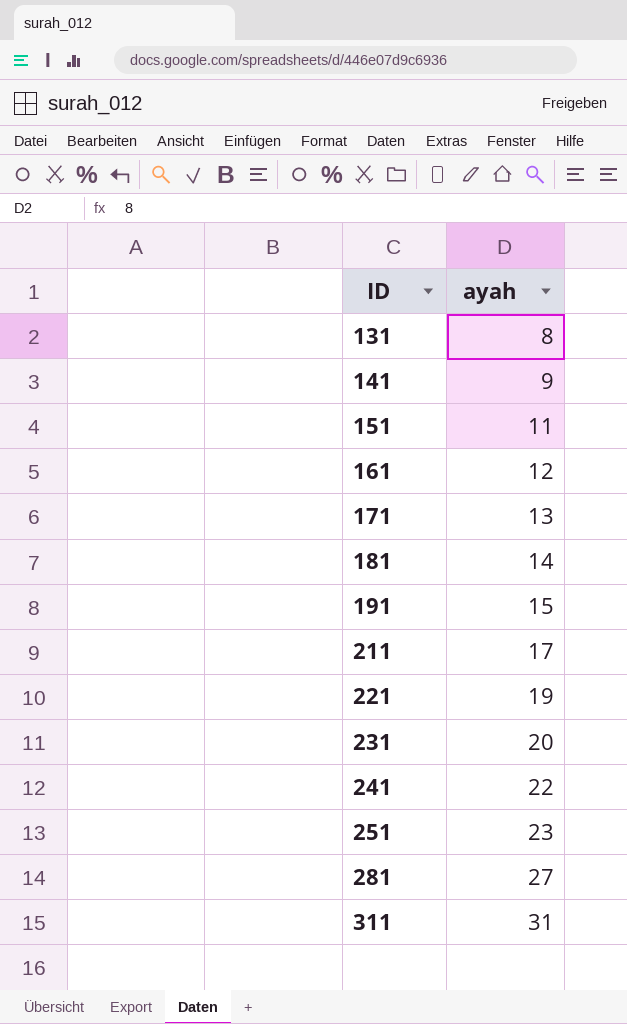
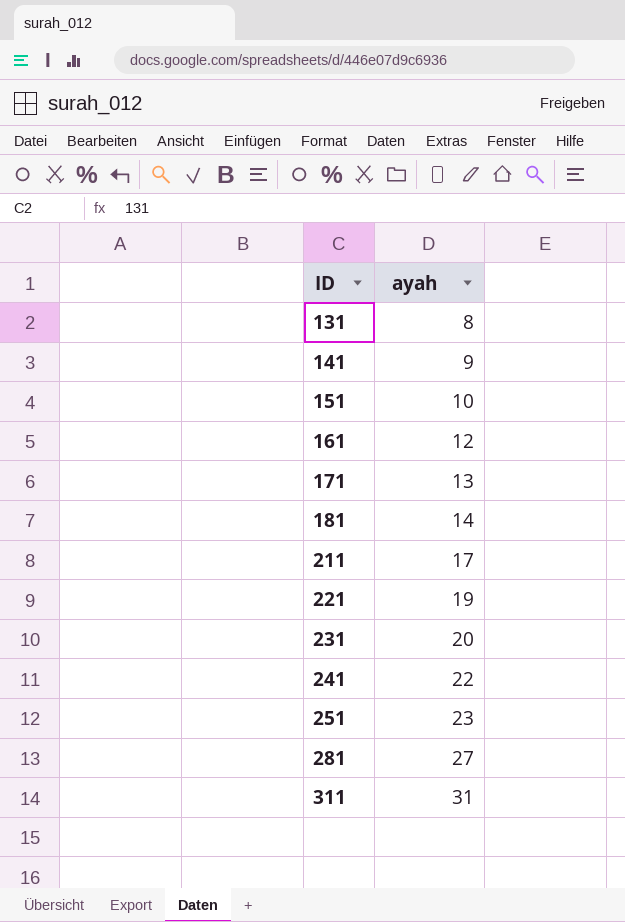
row 191: 15 -> none
151 | ayah: 11 -> 10

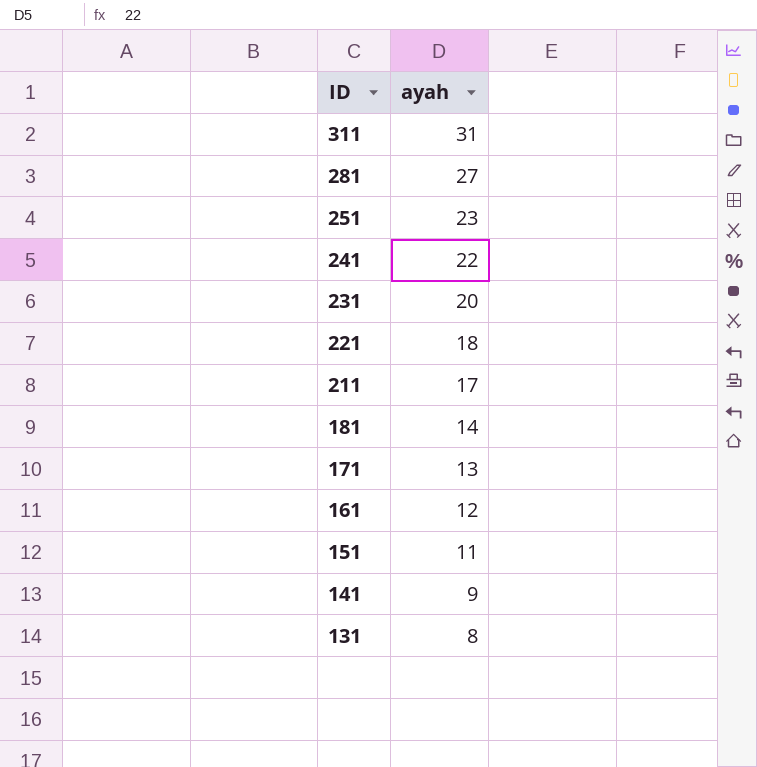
row order: ID ascending -> ID descending
221 | ayah: 19 -> 18
151 | ayah: 10 -> 11

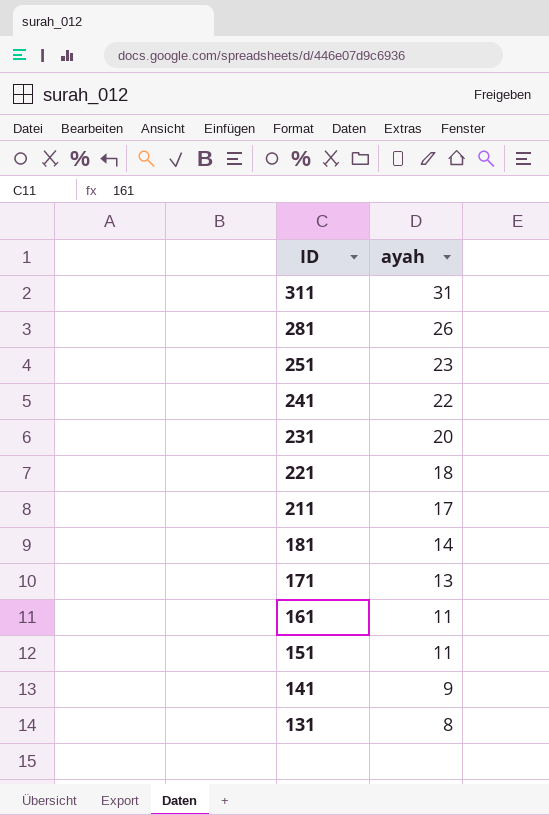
281 | ayah: 27 -> 26
161 | ayah: 12 -> 11

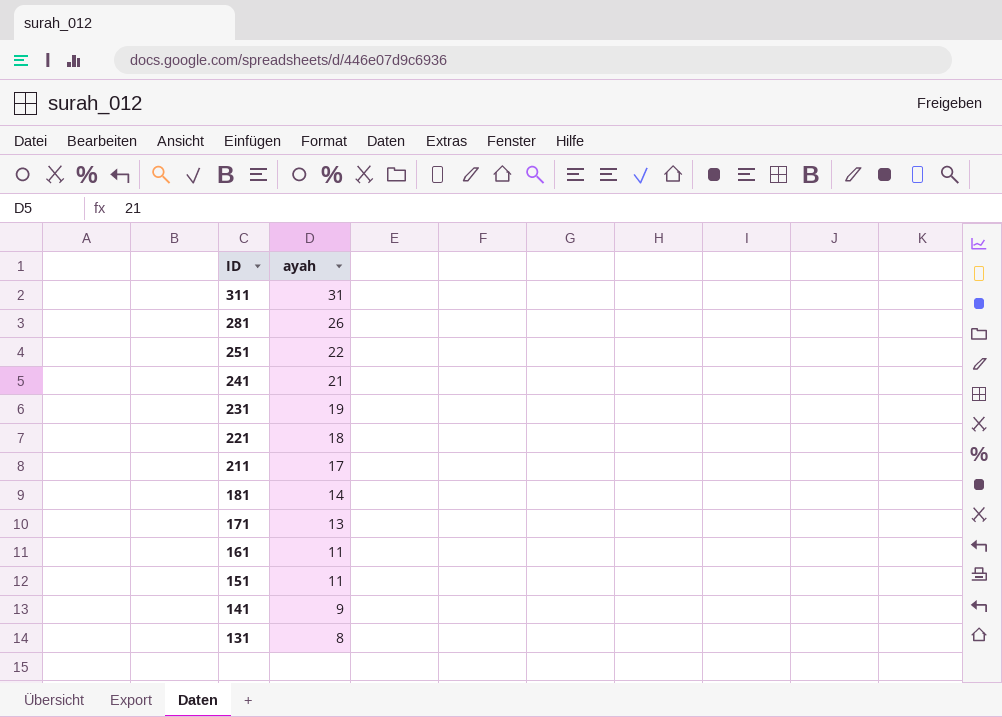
251 | ayah: 23 -> 22
241 | ayah: 22 -> 21
231 | ayah: 20 -> 19

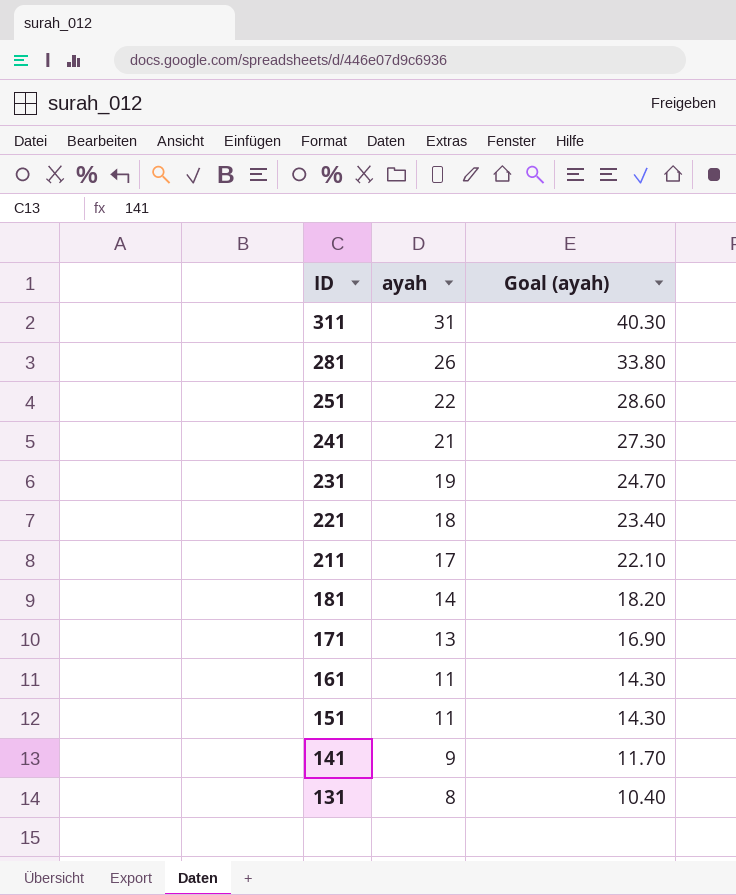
column Goal (ayah) | formula: none -> [ayah] * 1.3

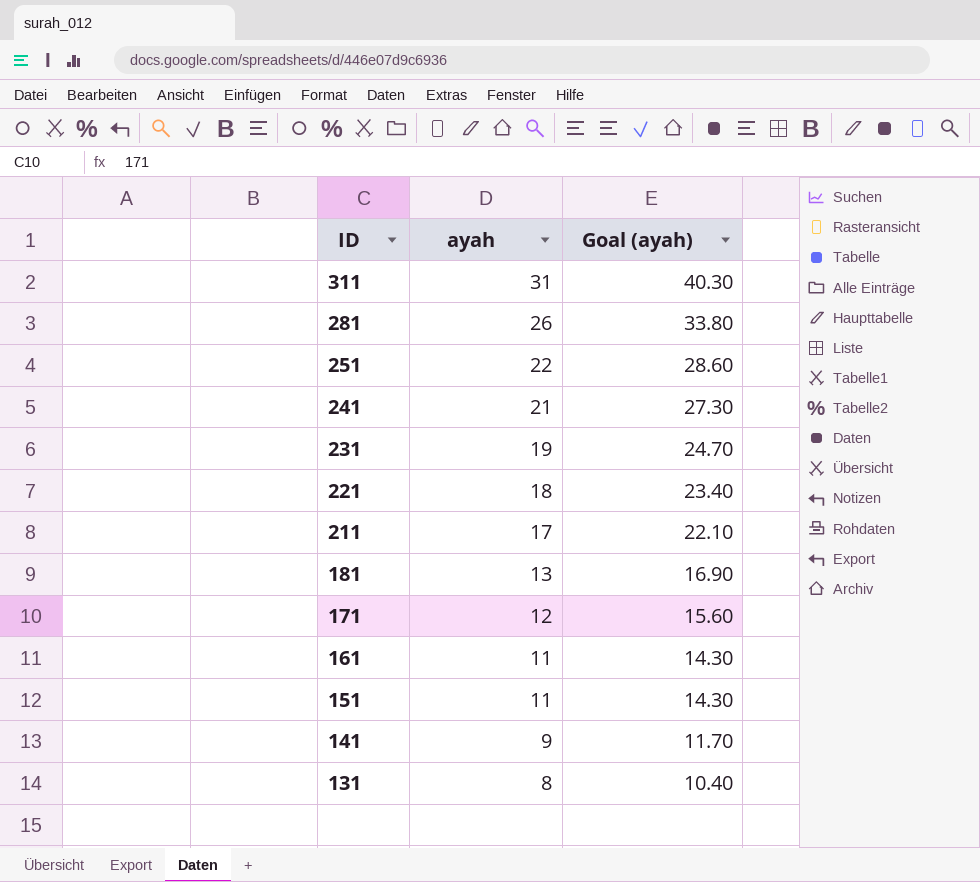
181 | ayah: 14 -> 13
181 | Goal (ayah): 18.20 -> 16.90
171 | ayah: 13 -> 12
171 | Goal (ayah): 16.90 -> 15.60

